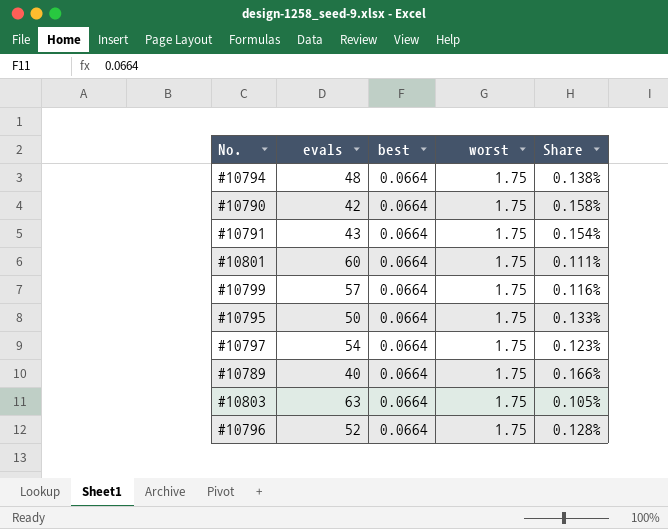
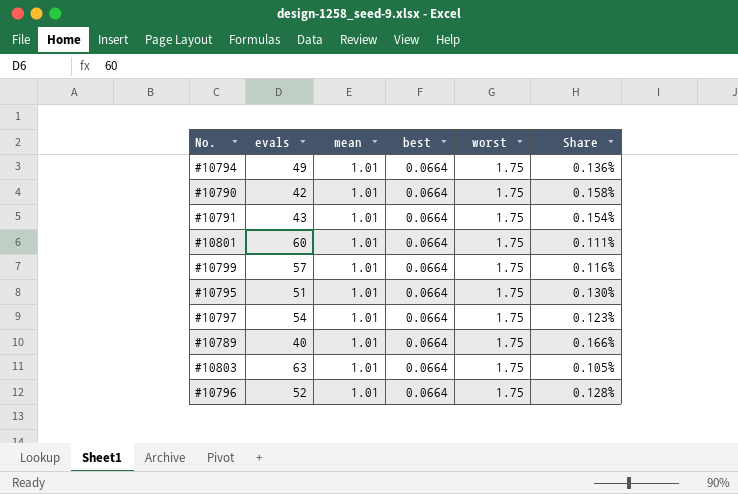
column mean | position: none -> 3
#10794 | evals: 48 -> 49
#10794 | Share: 0.138% -> 0.136%
#10795 | evals: 50 -> 51
#10795 | Share: 0.133% -> 0.130%

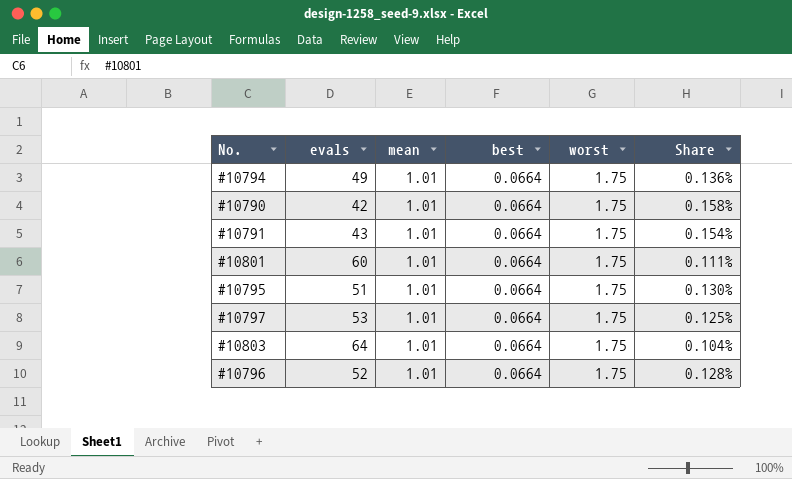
row #10799: 57 | 1.01 | 0.0664 | 1.75 | 0.116% -> none
row #10789: 40 | 1.01 | 0.0664 | 1.75 | 0.166% -> none
#10797 | evals: 54 -> 53
#10797 | Share: 0.123% -> 0.125%
#10803 | evals: 63 -> 64
#10803 | Share: 0.105% -> 0.104%

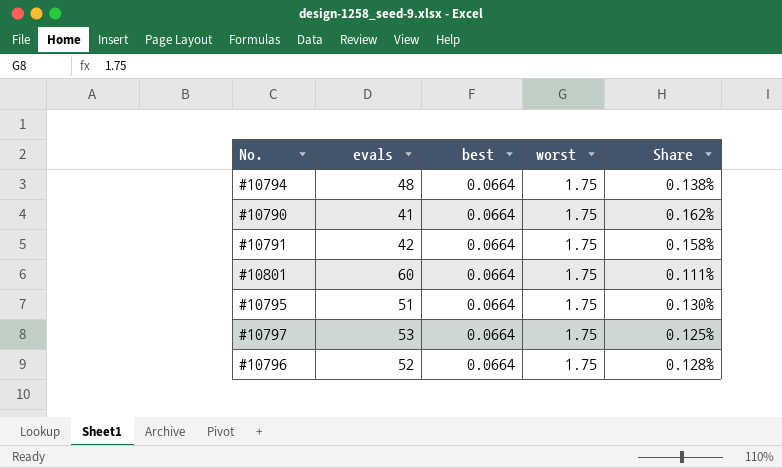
column mean | position: 3 -> none
row #10803: 64 | 1.01 | 0.0664 | 1.75 | 0.104% -> none
#10794 | evals: 49 -> 48
#10794 | Share: 0.136% -> 0.138%
#10790 | evals: 42 -> 41
#10790 | Share: 0.158% -> 0.162%
#10791 | evals: 43 -> 42
#10791 | Share: 0.154% -> 0.158%

